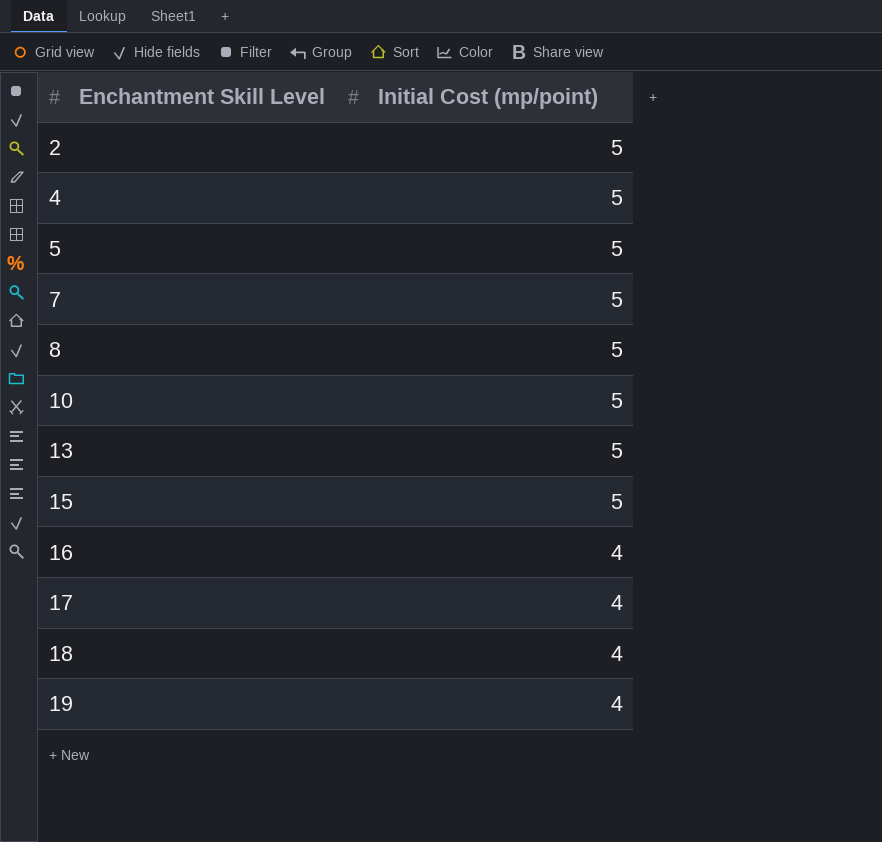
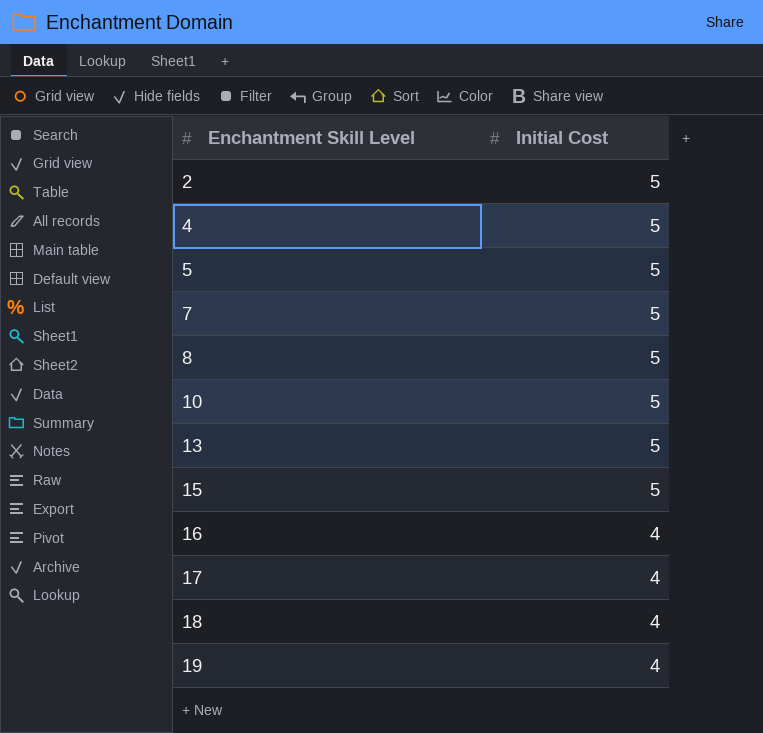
column name: Initial Cost (mp/point) -> Initial Cost

